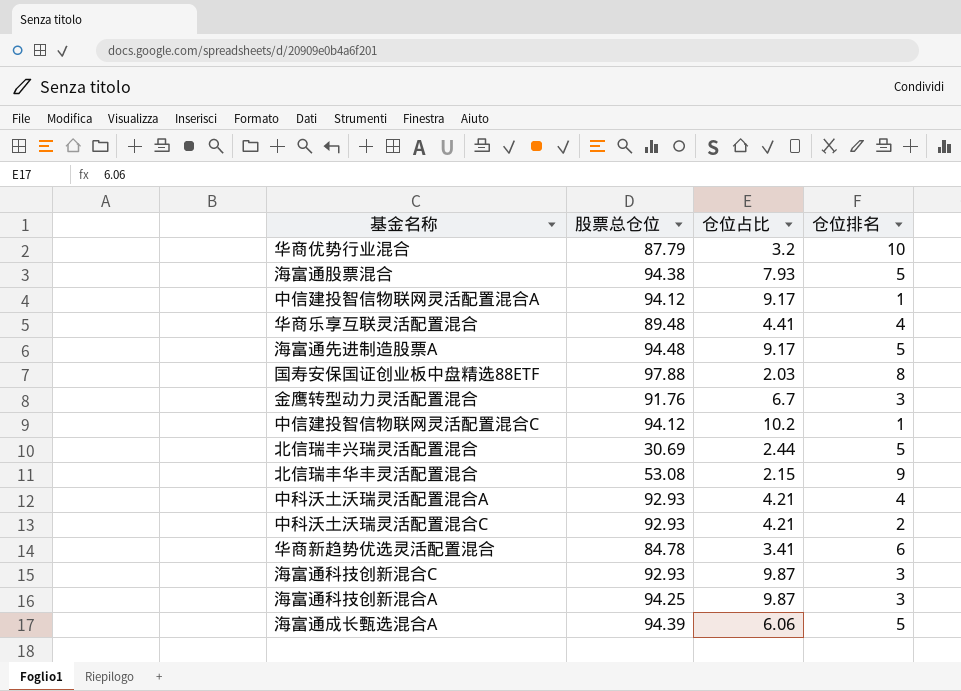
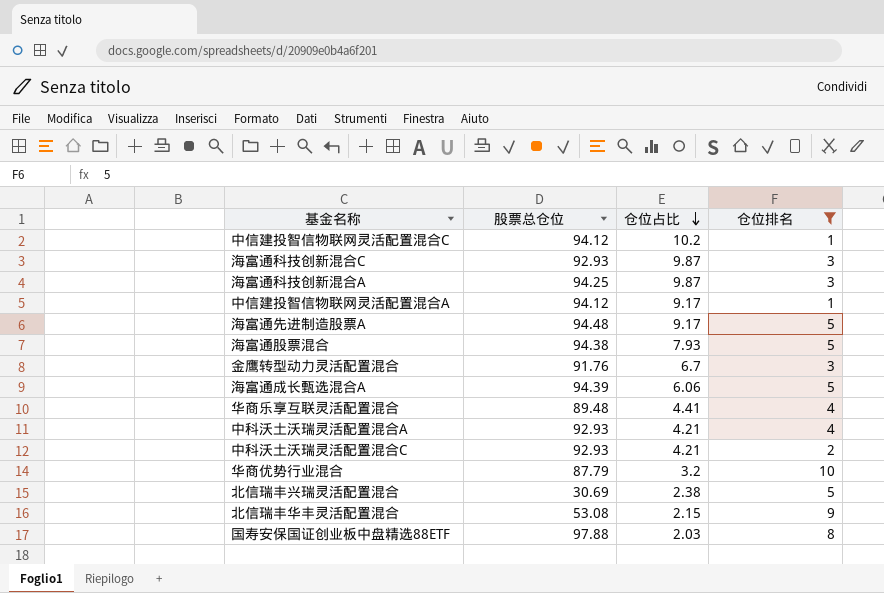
filter: none -> 仓位排名 != 6
row order: none -> 仓位占比 descending
北信瑞丰兴瑞灵活配置混合 | 仓位占比: 2.44 -> 2.38

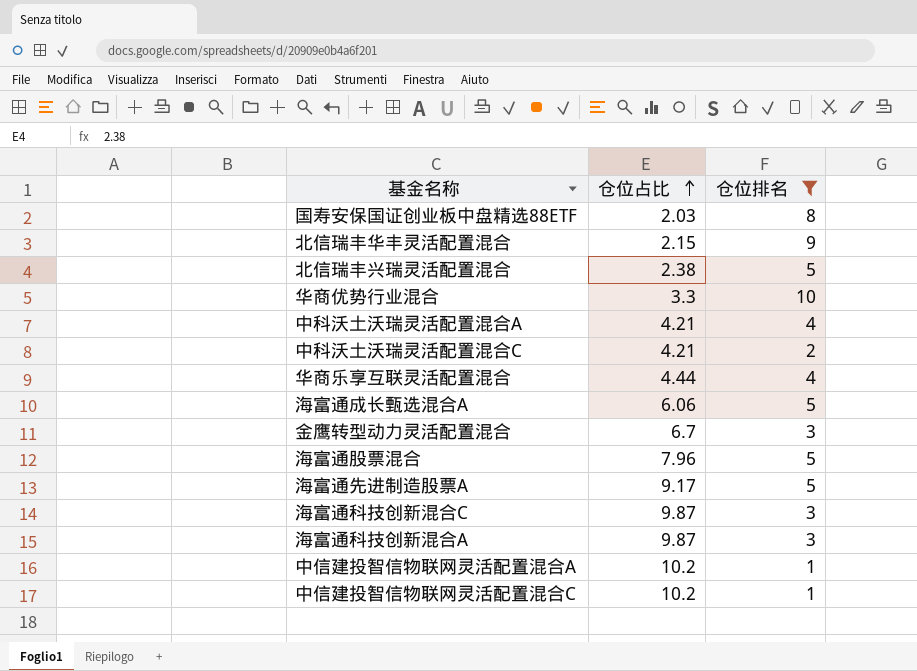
row order: 仓位占比 descending -> 仓位占比 ascending
column 股票总仓位 | position: 2 -> none
华商优势行业混合 | 仓位占比: 3.2 -> 3.3
华商乐享互联灵活配置混合 | 仓位占比: 4.41 -> 4.44
海富通股票混合 | 仓位占比: 7.93 -> 7.96
中信建投智信物联网灵活配置混合A | 仓位占比: 9.17 -> 10.2

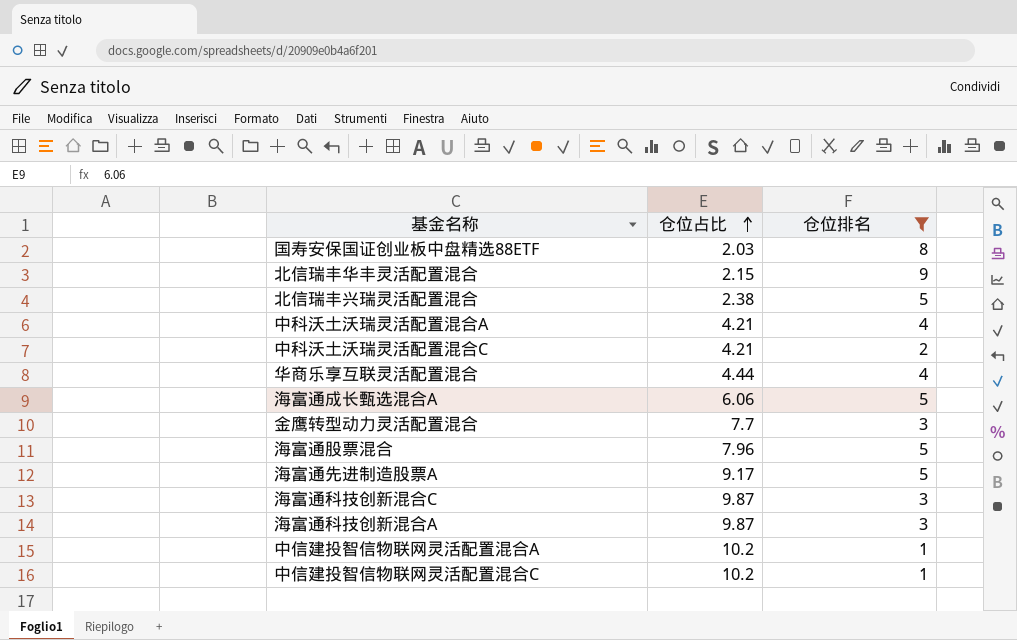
row 华商优势行业混合: 3.3 | 10 -> none
金鹰转型动力灵活配置混合 | 仓位占比: 6.7 -> 7.7

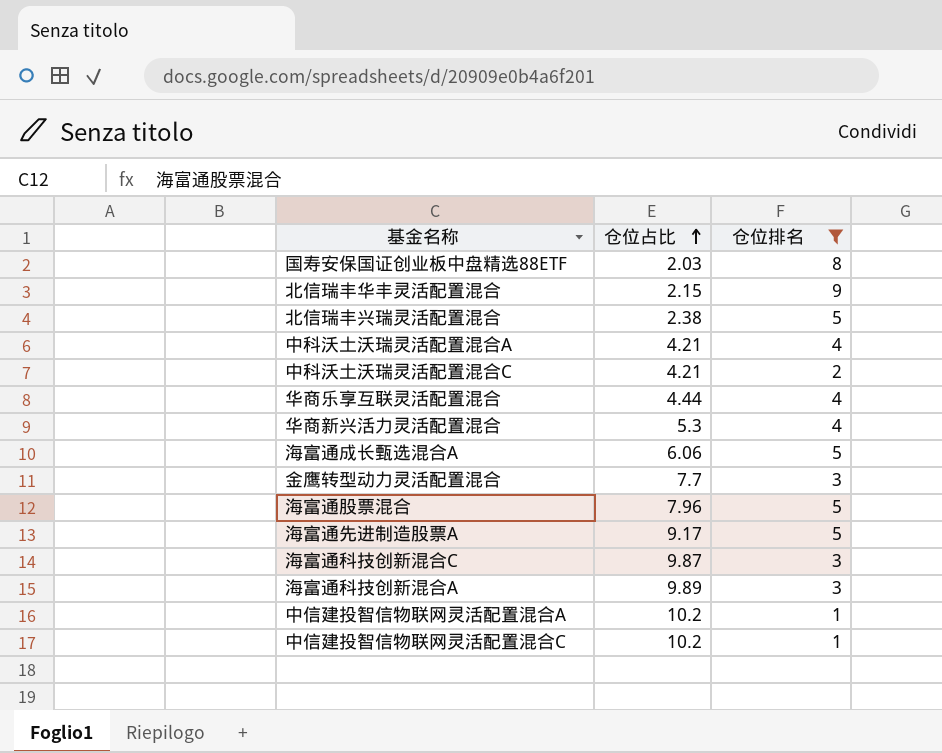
row 华商新兴活力灵活配置混合: none -> 5.3 | 4
海富通科技创新混合A | 仓位占比: 9.87 -> 9.89

